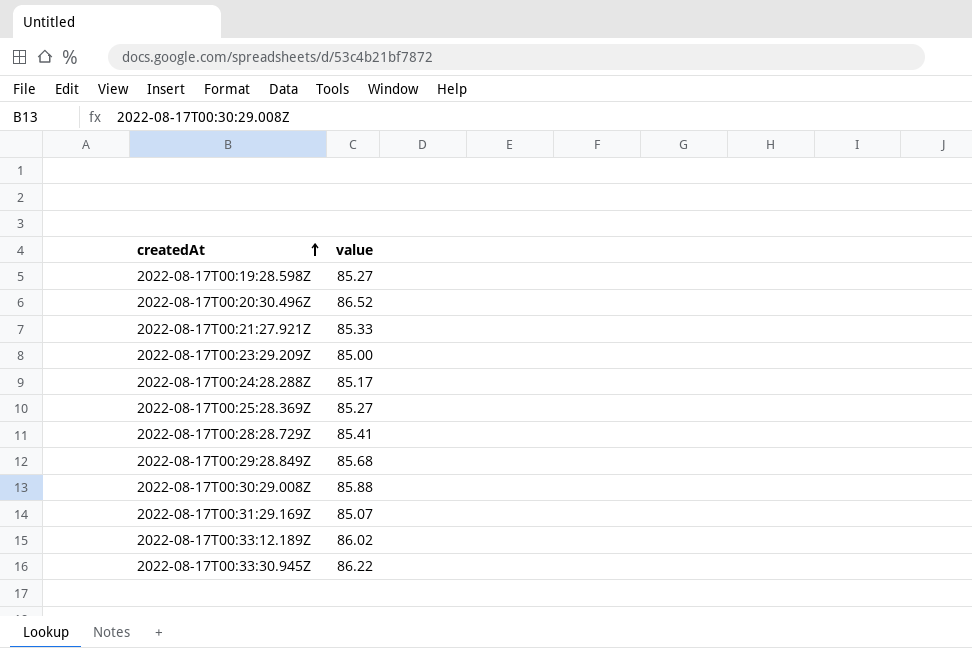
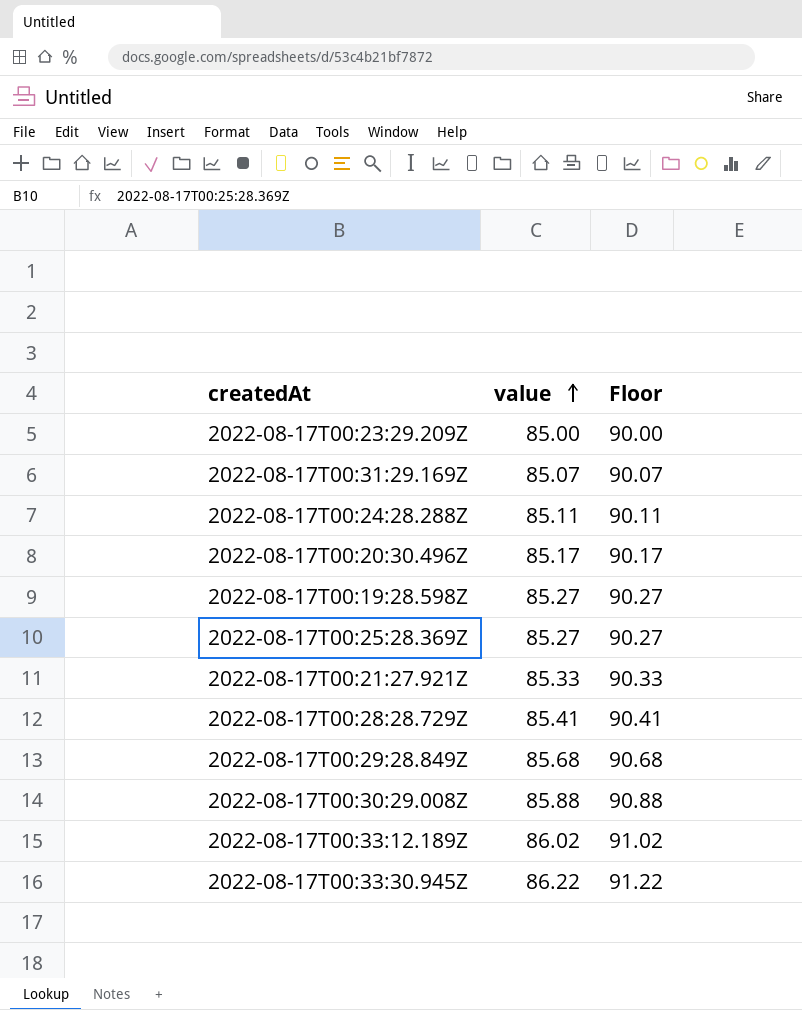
row order: createdAt ascending -> value ascending
column Floor | formula: none -> [value] + 5
2022-08-17T00:24:28.288Z | value: 85.17 -> 85.11
2022-08-17T00:20:30.496Z | value: 86.52 -> 85.17

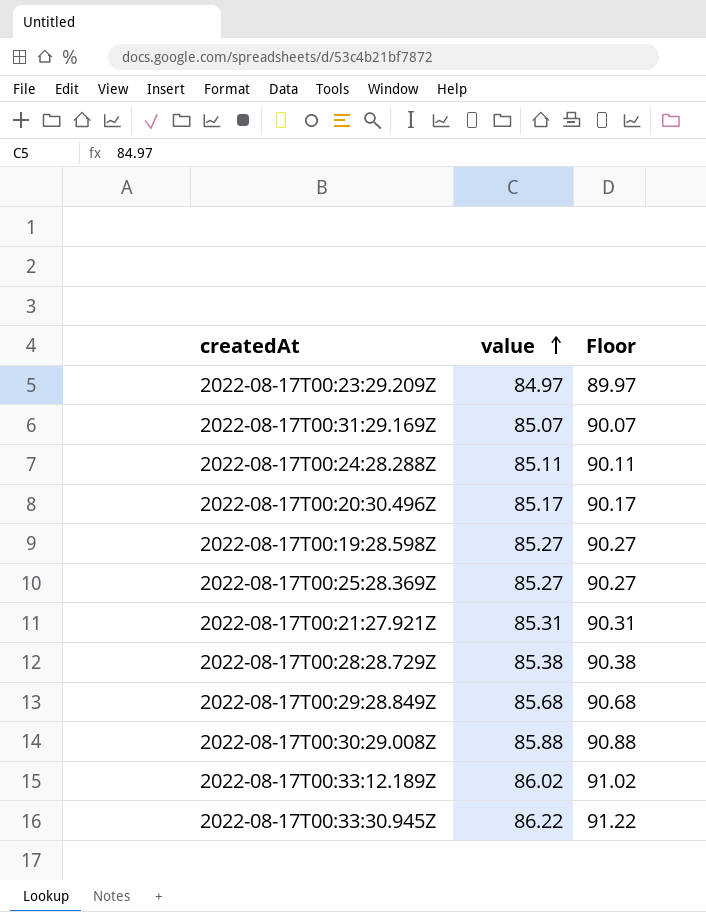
2022-08-17T00:23:29.209Z | value: 85.00 -> 84.97
2022-08-17T00:23:29.209Z | Floor: 90.00 -> 89.97
2022-08-17T00:21:27.921Z | value: 85.33 -> 85.31
2022-08-17T00:21:27.921Z | Floor: 90.33 -> 90.31
2022-08-17T00:28:28.729Z | value: 85.41 -> 85.38
2022-08-17T00:28:28.729Z | Floor: 90.41 -> 90.38

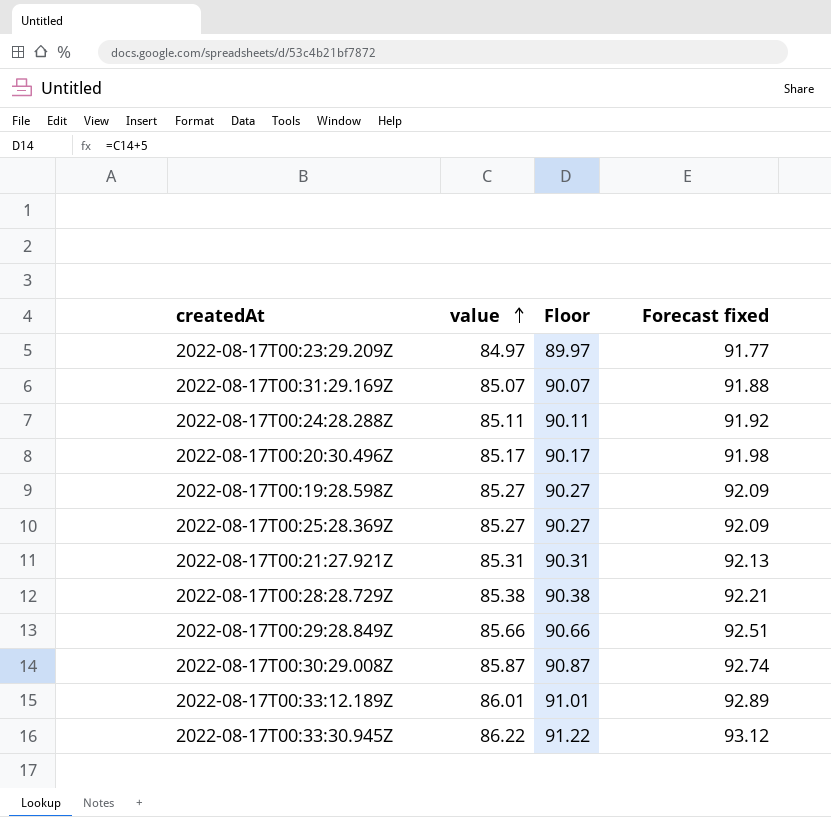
column Forecast fixed | formula: none -> [value] * 1.08
2022-08-17T00:29:28.849Z | value: 85.68 -> 85.66
2022-08-17T00:29:28.849Z | Floor: 90.68 -> 90.66
2022-08-17T00:30:29.008Z | value: 85.88 -> 85.87
2022-08-17T00:30:29.008Z | Floor: 90.88 -> 90.87
2022-08-17T00:33:12.189Z | value: 86.02 -> 86.01
2022-08-17T00:33:12.189Z | Floor: 91.02 -> 91.01

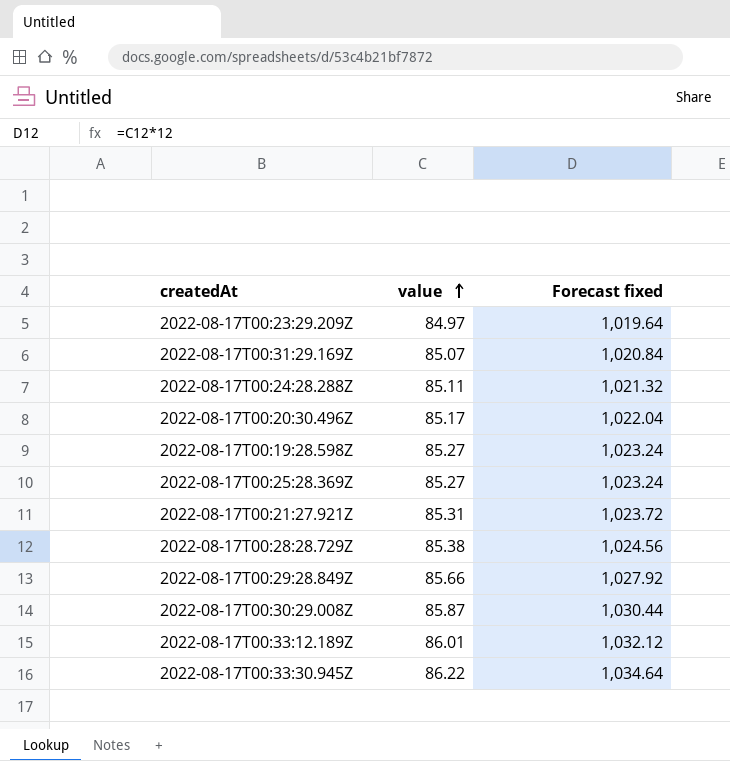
column Floor | formula: [value] + 5 -> none
column Forecast fixed | formula: [value] * 1.08 -> [value] * 12

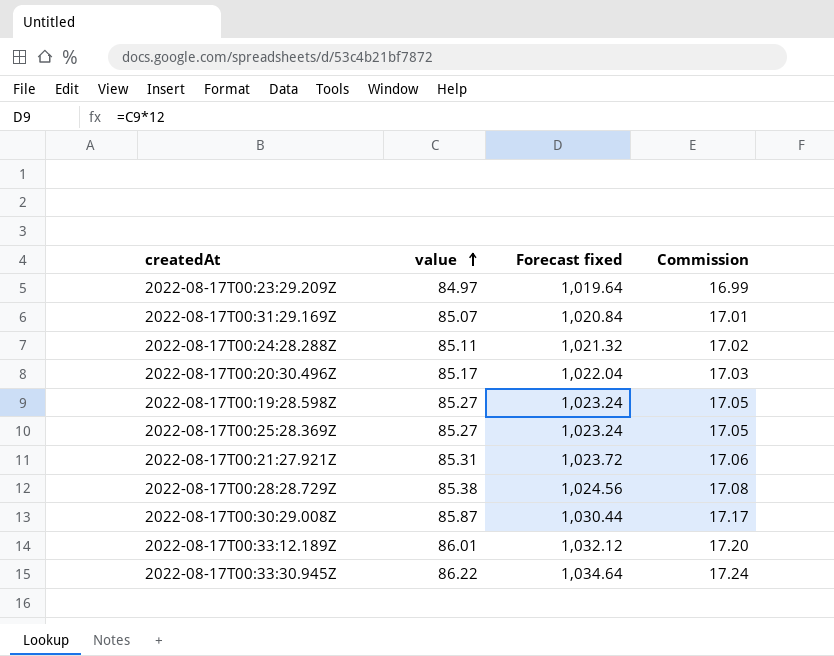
column Commission | formula: none -> [value] * 0.2
row 2022-08-17T00:29:28.849Z: 85.66 | 1,027.92 -> none

